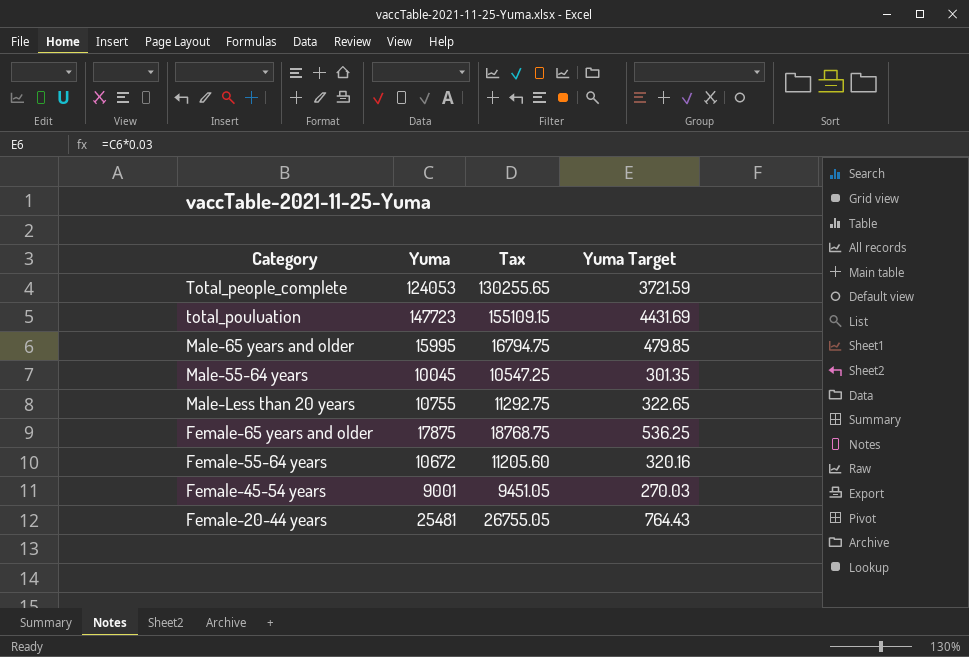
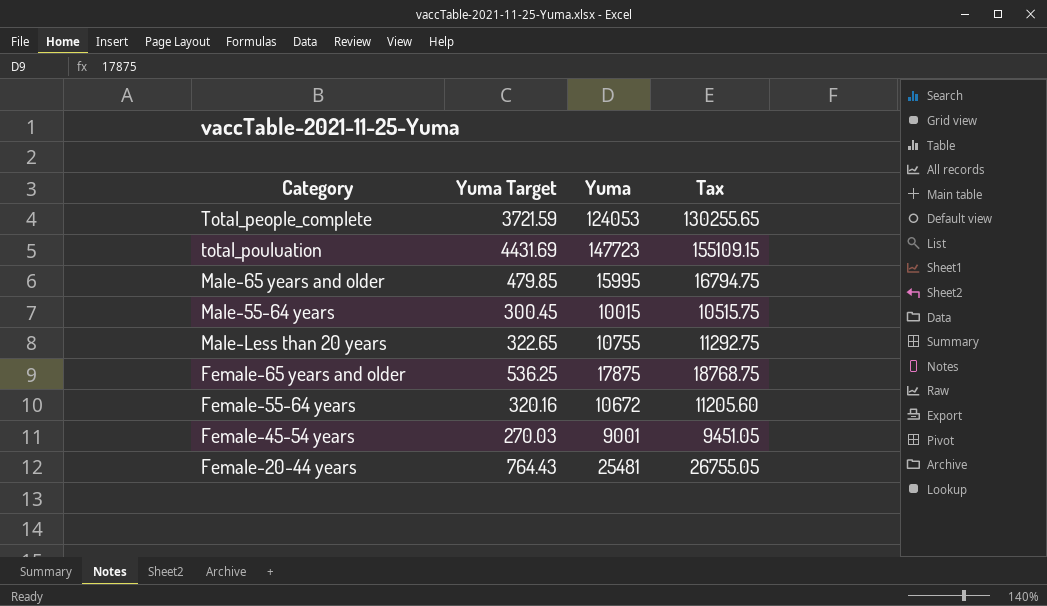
column Yuma Target | position: 4 -> 2
Male-55-64 years | Yuma Target: 301.35 -> 300.45
Male-55-64 years | Yuma: 10045 -> 10015
Male-55-64 years | Tax: 10547.25 -> 10515.75

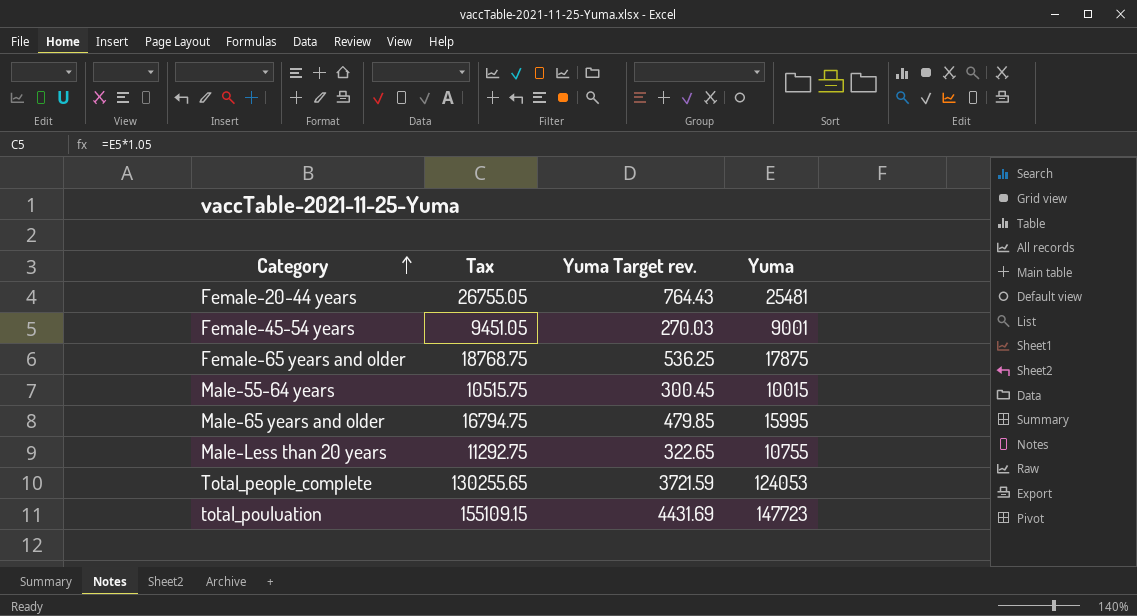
row order: none -> Category ascending
column Tax | position: 4 -> 2
column name: Yuma Target -> Yuma Target rev.
row Female-55-64 years: 320.16 | 10672 | 11205.60 -> none

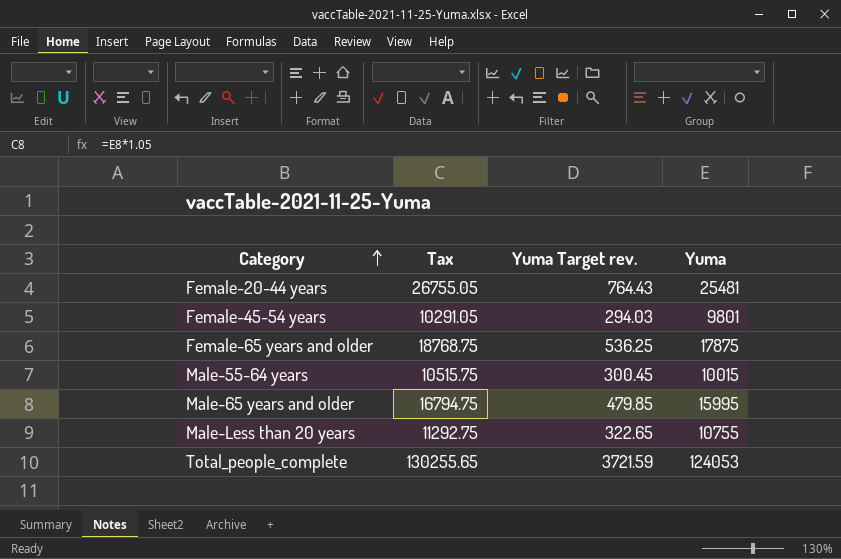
row total_pouluation: 155109.15 | 4431.69 | 147723 -> none
Female-45-54 years | Tax: 9451.05 -> 10291.05
Female-45-54 years | Yuma Target rev.: 270.03 -> 294.03
Female-45-54 years | Yuma: 9001 -> 9801

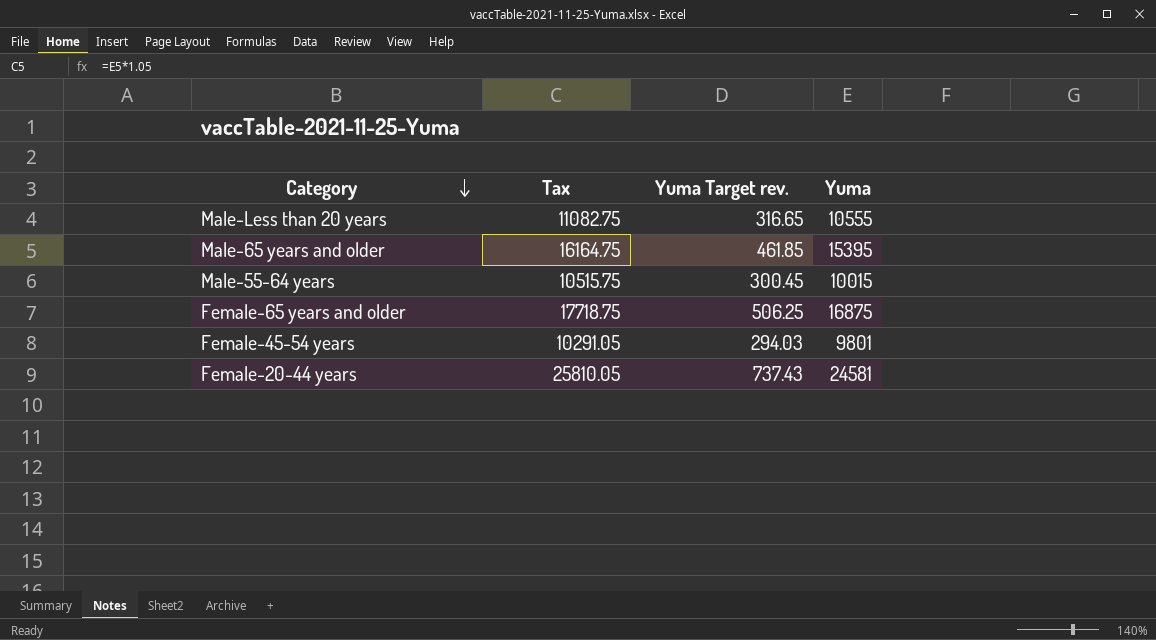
row order: Category ascending -> Category descending
row Total_people_complete: 130255.65 | 3721.59 | 124053 -> none
Male-Less than 20 years | Tax: 11292.75 -> 11082.75
Male-Less than 20 years | Yuma Target rev.: 322.65 -> 316.65
Male-Less than 20 years | Yuma: 10755 -> 10555
Male-65 years and older | Tax: 16794.75 -> 16164.75
Male-65 years and older | Yuma Target rev.: 479.85 -> 461.85
Male-65 years and older | Yuma: 15995 -> 15395
Female-65 years and older | Tax: 18768.75 -> 17718.75
Female-65 years and older | Yuma Target rev.: 536.25 -> 506.25
Female-65 years and older | Yuma: 17875 -> 16875
Female-20-44 years | Tax: 26755.05 -> 25810.05
Female-20-44 years | Yuma Target rev.: 764.43 -> 737.43
Female-20-44 years | Yuma: 25481 -> 24581

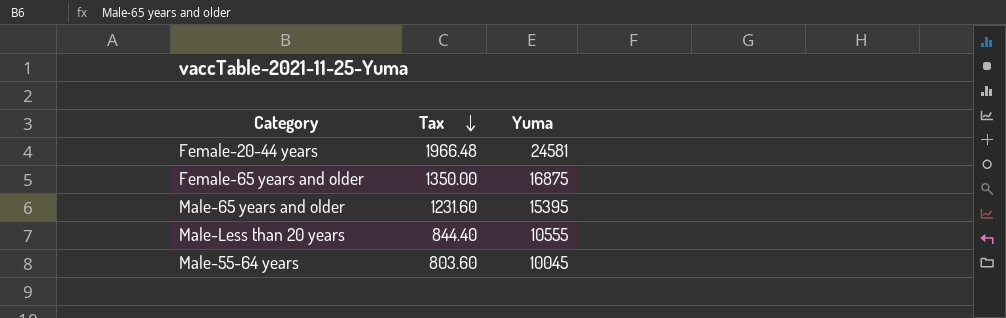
row order: Category descending -> Tax descending
column Yuma Target rev. | formula: [Yuma] * 0.03 -> none
column Tax | formula: [Yuma] * 1.05 -> [Yuma] * 0.08
row Female-45-54 years: 10291.05 | 294.03 | 9801 -> none
Male-55-64 years | Yuma: 10015 -> 10045

